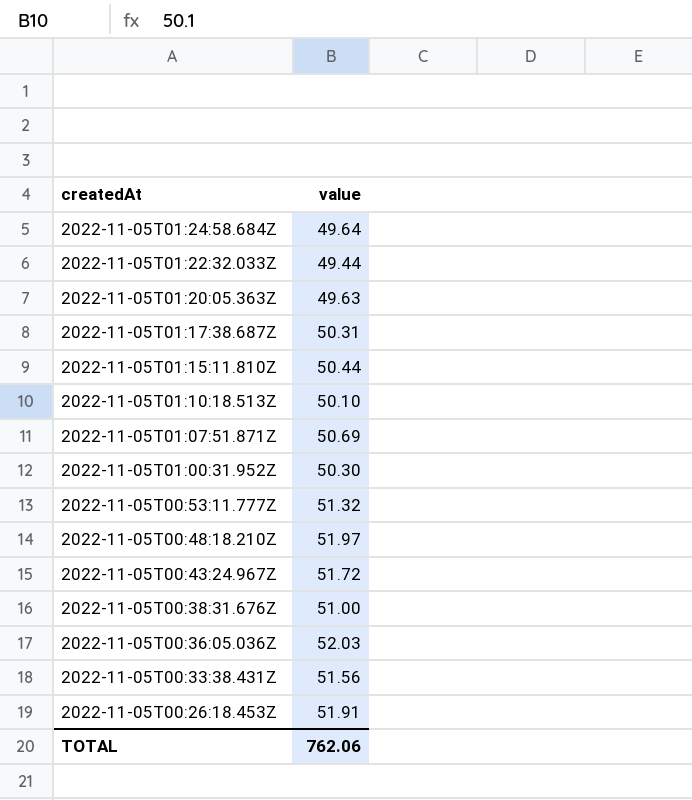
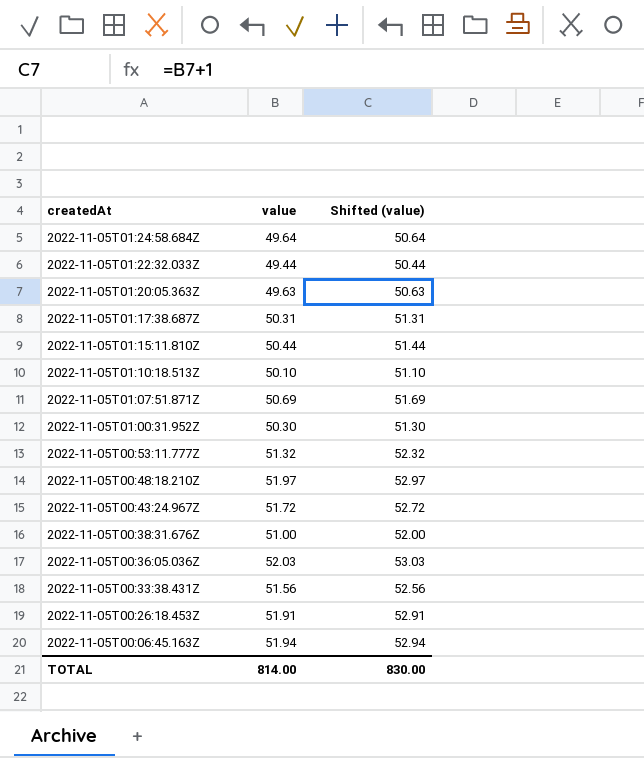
column Shifted (value) | formula: none -> [value] + 1
row 2022-11-05T00:06:45.163Z: none -> 51.94 | 52.94
TOTAL | value: 762.06 -> 814.00

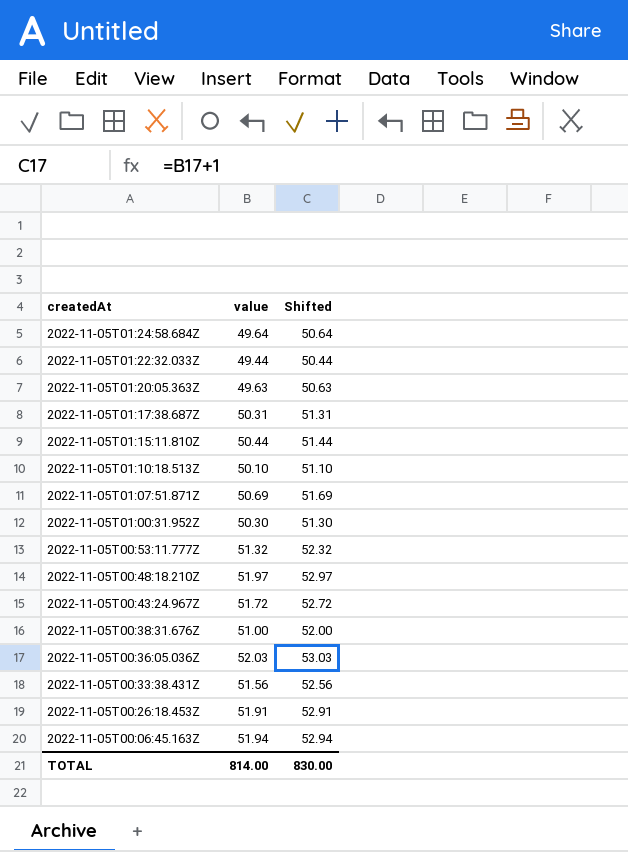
column name: Shifted (value) -> Shifted

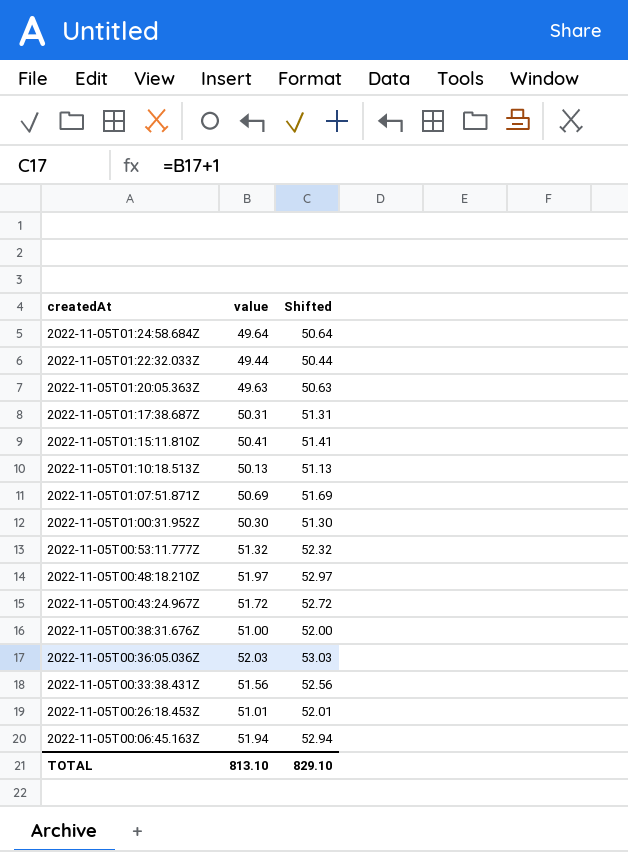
2022-11-05T01:15:11.810Z | value: 50.44 -> 50.41
2022-11-05T01:15:11.810Z | Shifted: 51.44 -> 51.41
2022-11-05T01:10:18.513Z | value: 50.10 -> 50.13
2022-11-05T01:10:18.513Z | Shifted: 51.10 -> 51.13
2022-11-05T00:26:18.453Z | value: 51.91 -> 51.01
2022-11-05T00:26:18.453Z | Shifted: 52.91 -> 52.01
TOTAL | value: 814.00 -> 813.10
TOTAL | Shifted: 830.00 -> 829.10

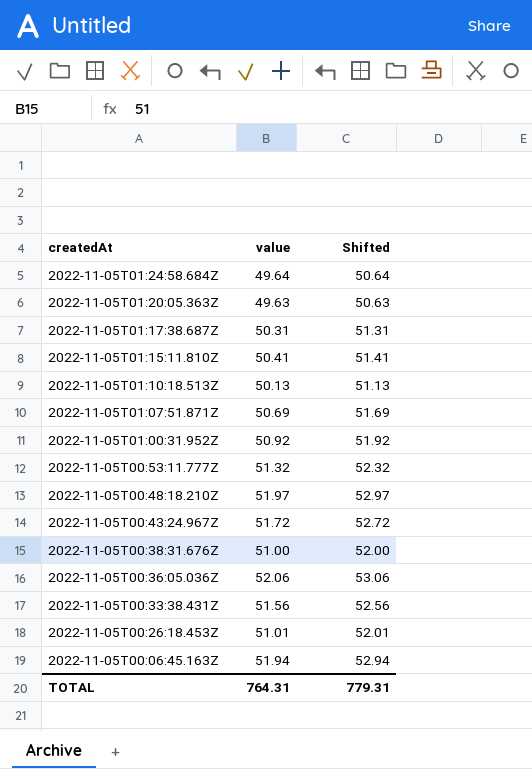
row 2022-11-05T01:22:32.033Z: 49.44 | 50.44 -> none
2022-11-05T01:00:31.952Z | value: 50.30 -> 50.92
2022-11-05T01:00:31.952Z | Shifted: 51.30 -> 51.92
2022-11-05T00:36:05.036Z | value: 52.03 -> 52.06
2022-11-05T00:36:05.036Z | Shifted: 53.03 -> 53.06
TOTAL | value: 813.10 -> 764.31
TOTAL | Shifted: 829.10 -> 779.31

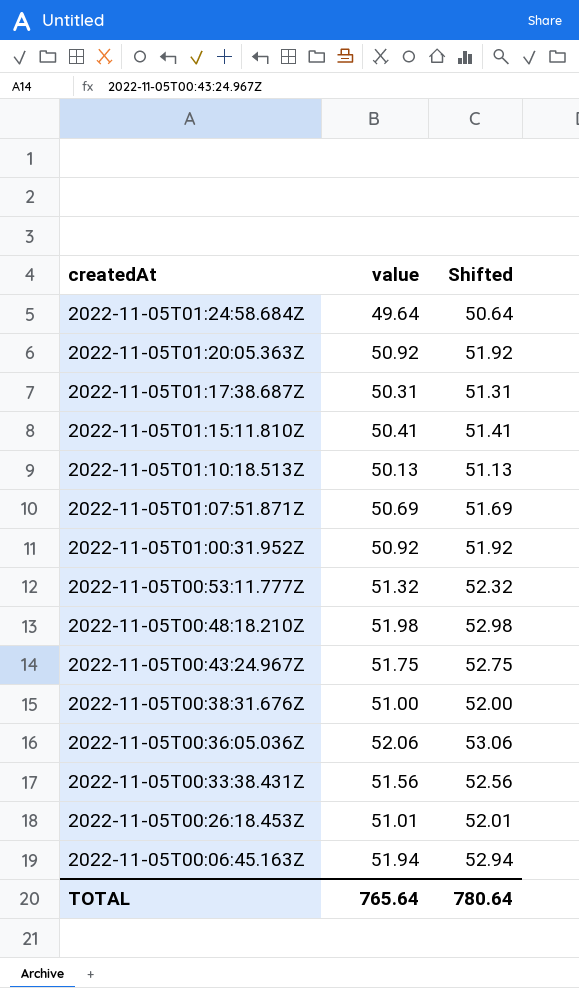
2022-11-05T01:20:05.363Z | value: 49.63 -> 50.92
2022-11-05T01:20:05.363Z | Shifted: 50.63 -> 51.92
2022-11-05T00:48:18.210Z | value: 51.97 -> 51.98
2022-11-05T00:48:18.210Z | Shifted: 52.97 -> 52.98
2022-11-05T00:43:24.967Z | value: 51.72 -> 51.75
2022-11-05T00:43:24.967Z | Shifted: 52.72 -> 52.75
TOTAL | value: 764.31 -> 765.64
TOTAL | Shifted: 779.31 -> 780.64

